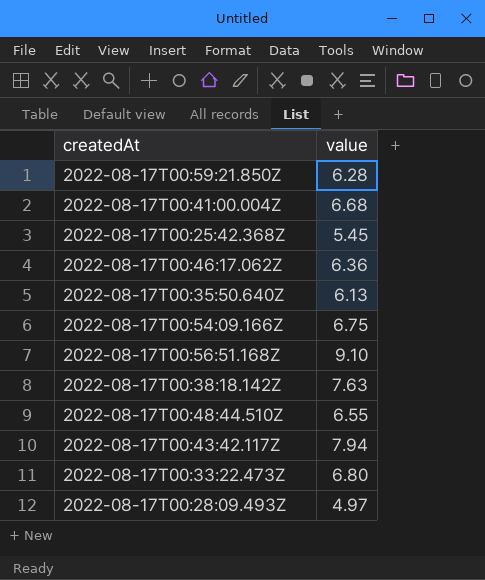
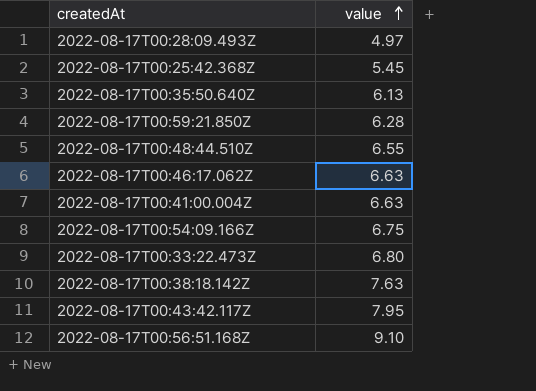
row order: none -> value ascending
2022-08-17T00:46:17.062Z | value: 6.36 -> 6.63
2022-08-17T00:41:00.004Z | value: 6.68 -> 6.63
2022-08-17T00:43:42.117Z | value: 7.94 -> 7.95

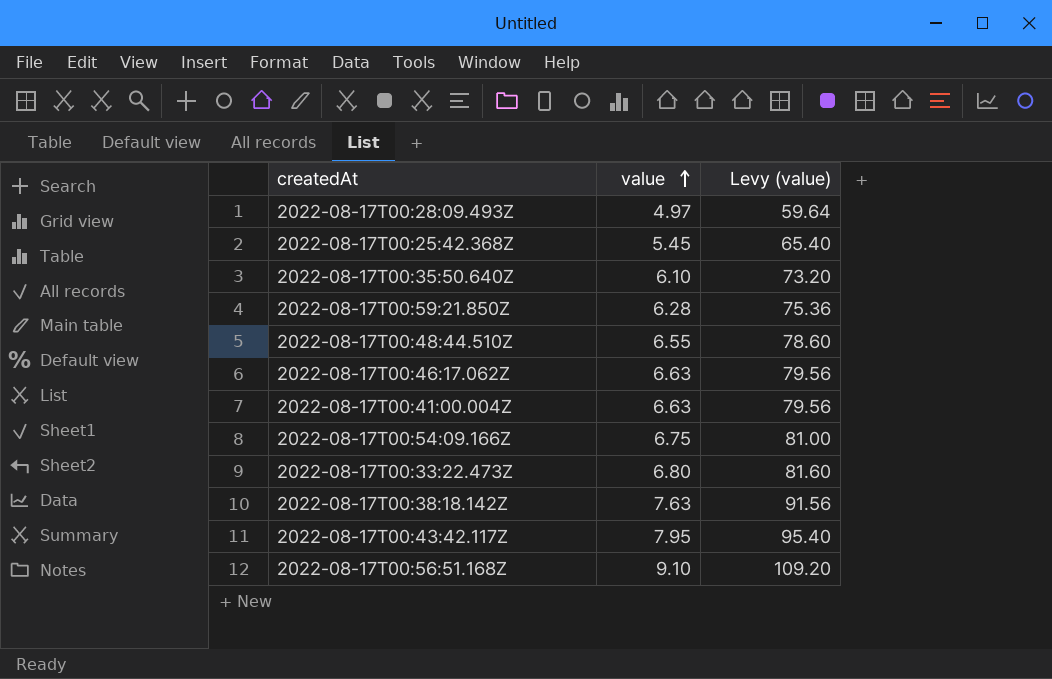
column Levy (value) | formula: none -> [value] * 12
2022-08-17T00:35:50.640Z | value: 6.13 -> 6.10

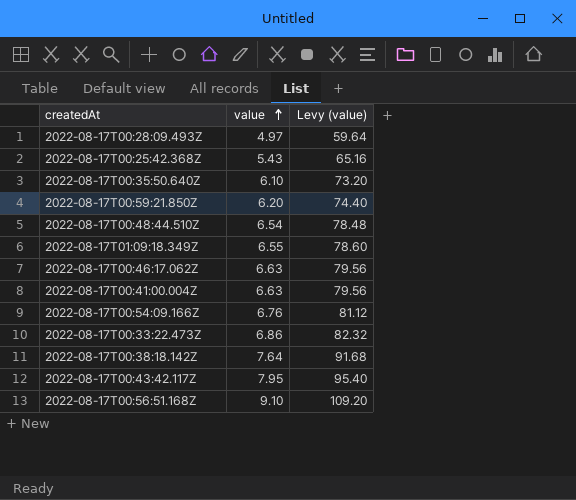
2022-08-17T00:25:42.368Z | value: 5.45 -> 5.43
2022-08-17T00:25:42.368Z | Levy (value): 65.40 -> 65.16
2022-08-17T00:59:21.850Z | value: 6.28 -> 6.20
2022-08-17T00:59:21.850Z | Levy (value): 75.36 -> 74.40
2022-08-17T00:48:44.510Z | value: 6.55 -> 6.54
2022-08-17T00:48:44.510Z | Levy (value): 78.60 -> 78.48
row 2022-08-17T01:09:18.349Z: none -> 6.55 | 78.60
2022-08-17T00:54:09.166Z | value: 6.75 -> 6.76
2022-08-17T00:54:09.166Z | Levy (value): 81.00 -> 81.12
2022-08-17T00:33:22.473Z | value: 6.80 -> 6.86
2022-08-17T00:33:22.473Z | Levy (value): 81.60 -> 82.32
2022-08-17T00:38:18.142Z | value: 7.63 -> 7.64
2022-08-17T00:38:18.142Z | Levy (value): 91.56 -> 91.68

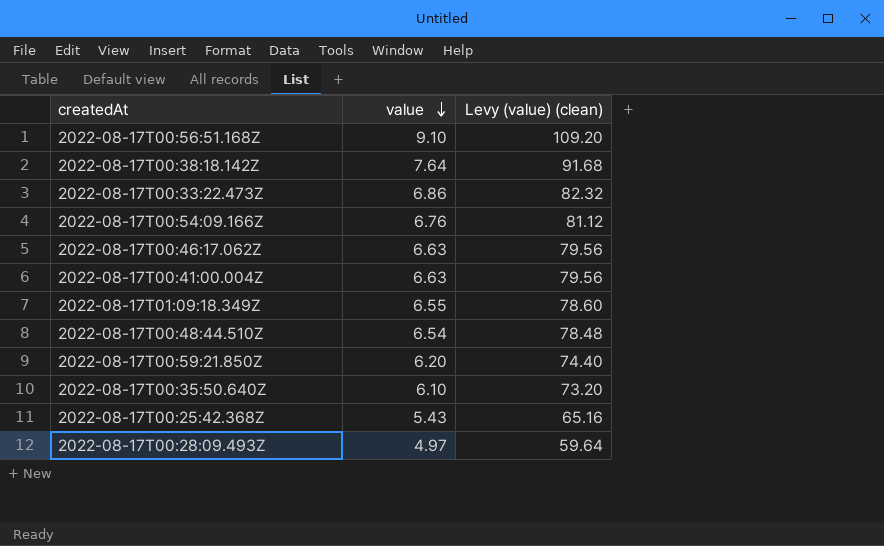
row order: value ascending -> value descending
column name: Levy (value) -> Levy (value) (clean)
row 2022-08-17T00:43:42.117Z: 7.95 | 95.40 -> none

